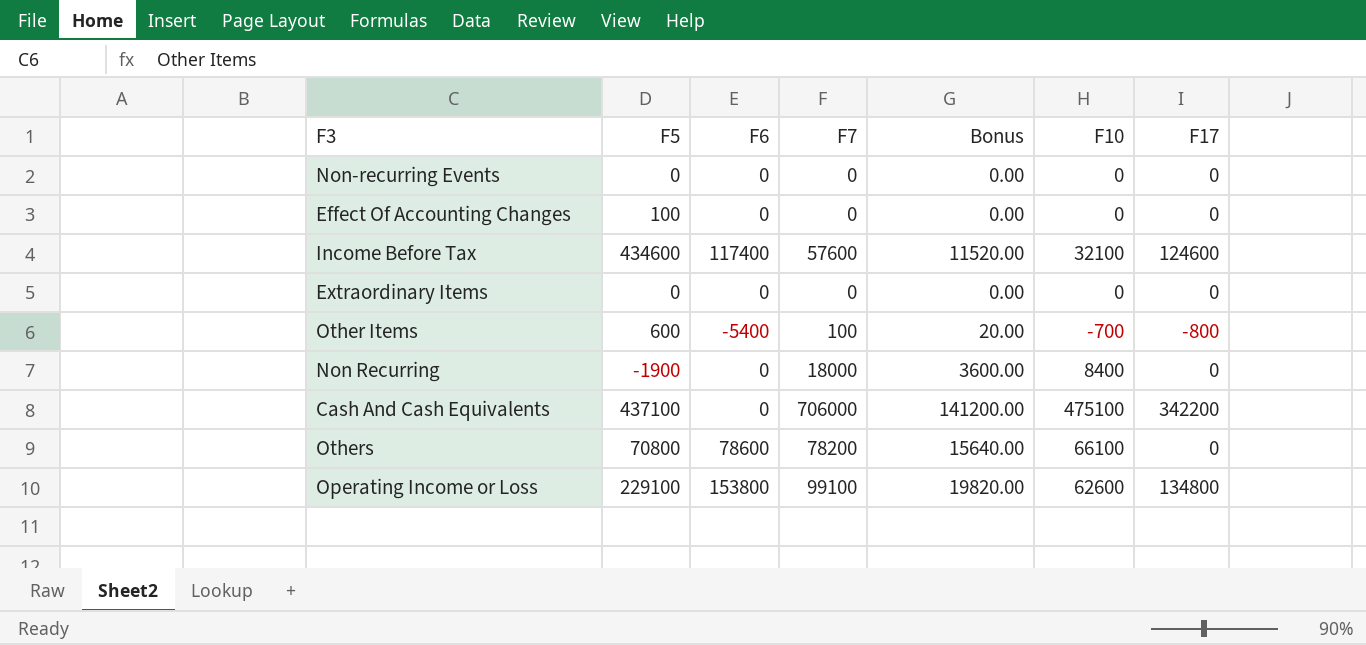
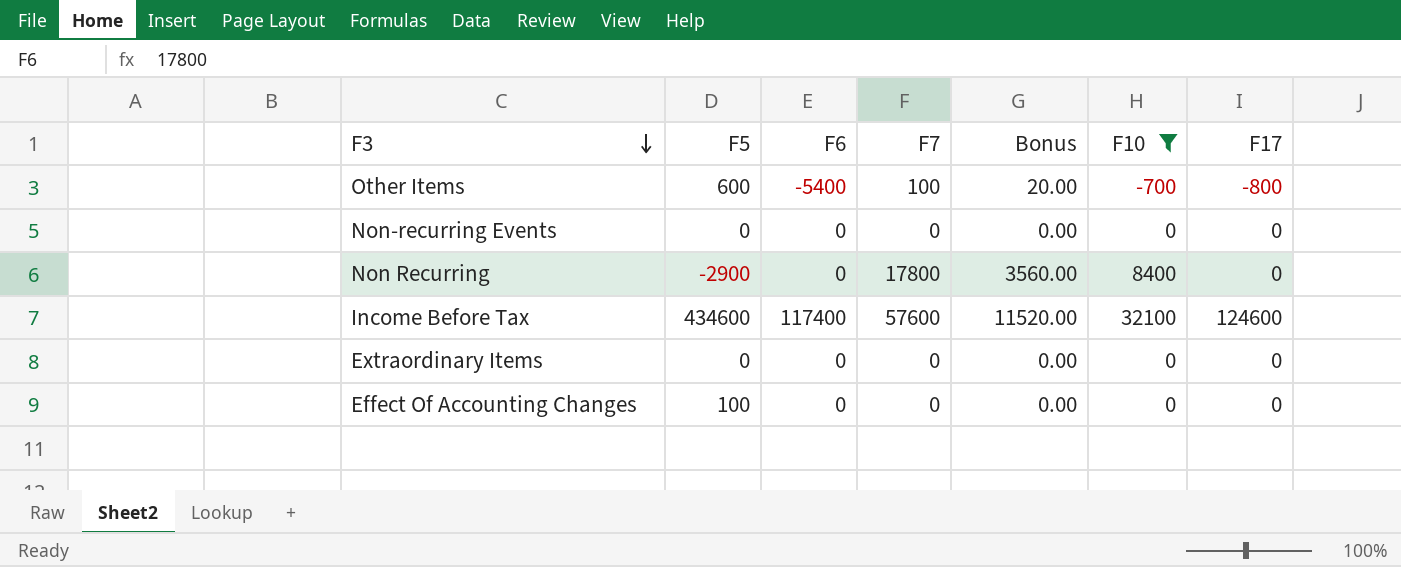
filter: none -> F10 <= 32100
row order: none -> F3 descending
Non Recurring | F5: -1900 -> -2900
Non Recurring | F7: 18000 -> 17800
Non Recurring | Bonus: 3600.00 -> 3560.00

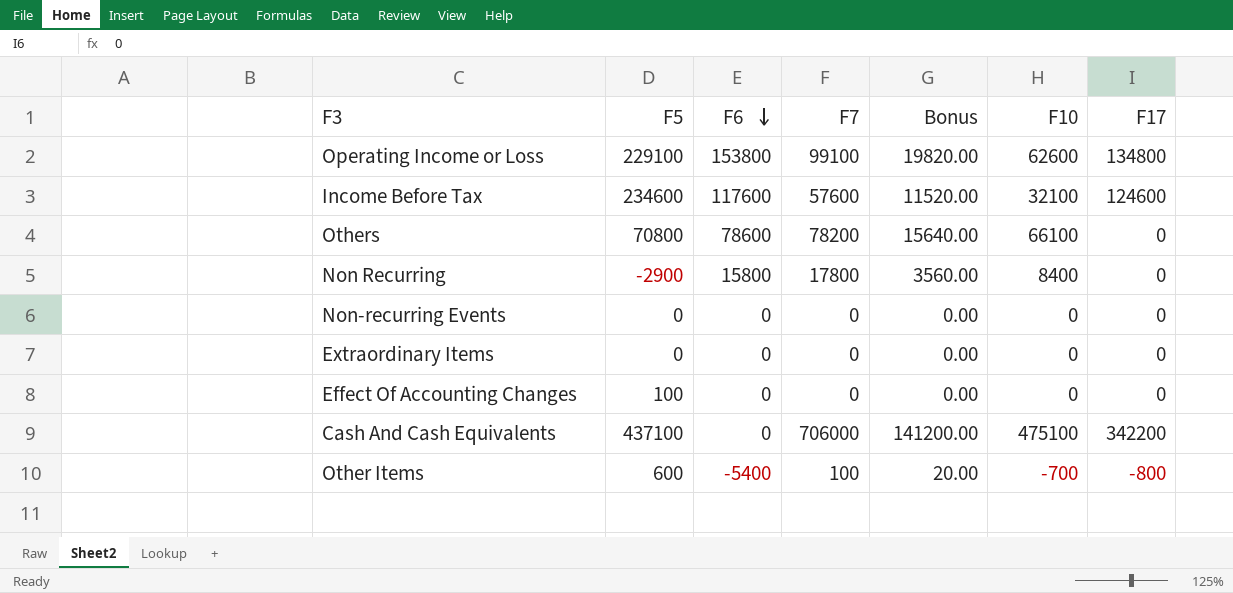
filter: F10 <= 32100 -> none
row order: F3 descending -> F6 descending
Income Before Tax | F5: 434600 -> 234600
Income Before Tax | F6: 117400 -> 117600
Non Recurring | F6: 0 -> 15800

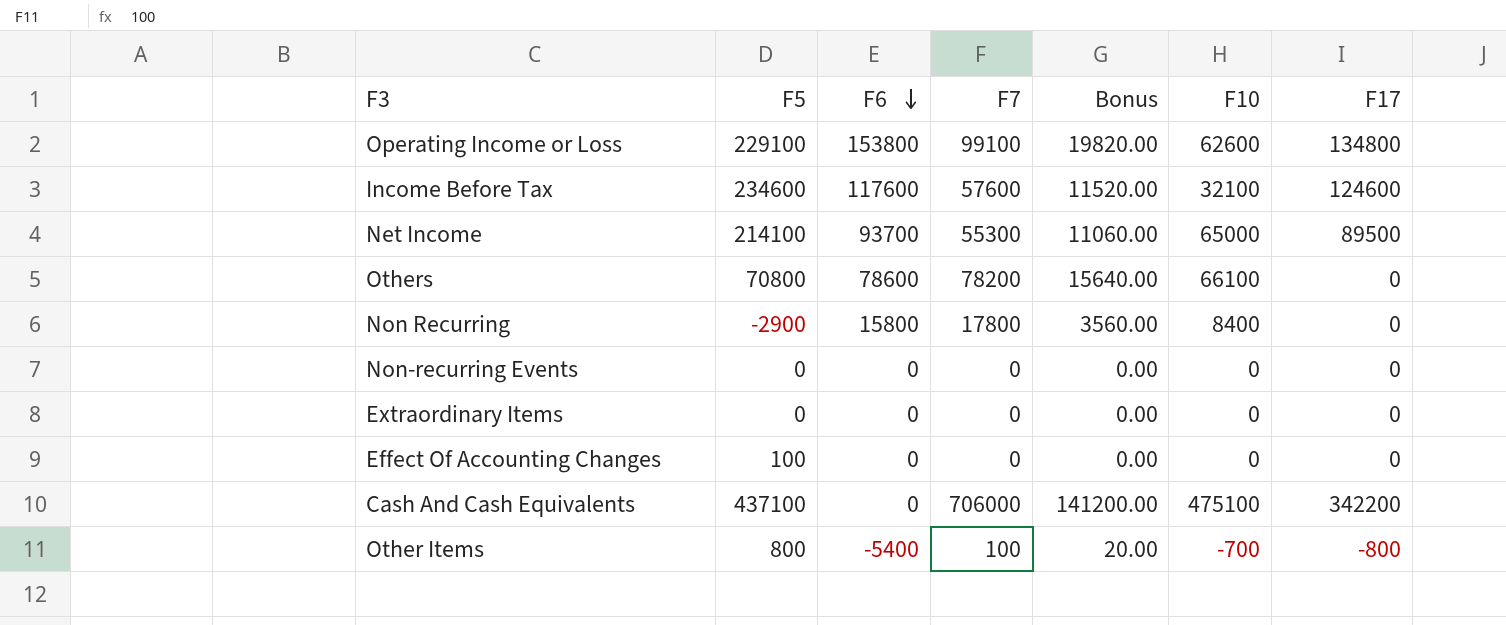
row Net Income: none -> 214100 | 93700 | 55300 | 11060.00 | 65000 | 89500
Other Items | F5: 600 -> 800

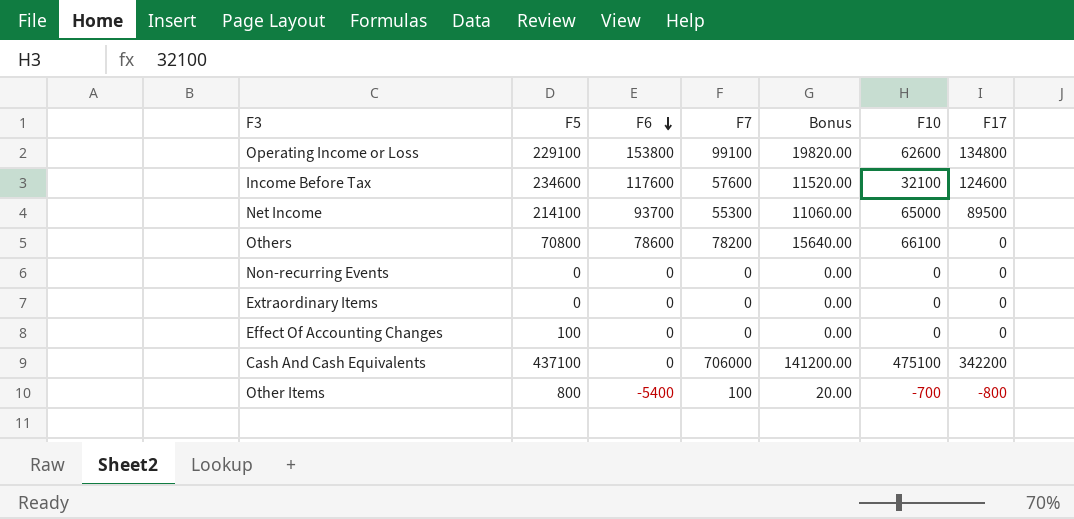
row Non Recurring: -2900 | 15800 | 17800 | 3560.00 | 8400 | 0 -> none

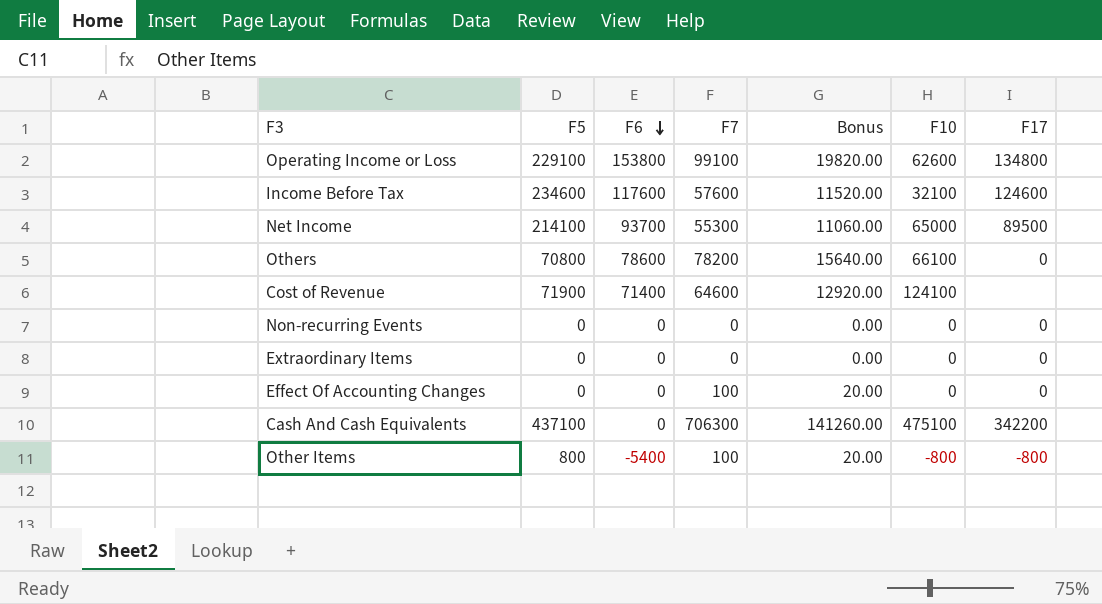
row Cost of Revenue: none -> 71900 | 71400 | 64600 | 12920.00 | 124100 | none
Effect Of Accounting Changes | F5: 100 -> 0
Effect Of Accounting Changes | F7: 0 -> 100
Effect Of Accounting Changes | Bonus: 0.00 -> 20.00
Cash And Cash Equivalents | F7: 706000 -> 706300
Cash And Cash Equivalents | Bonus: 141200.00 -> 141260.00
Other Items | F10: -700 -> -800

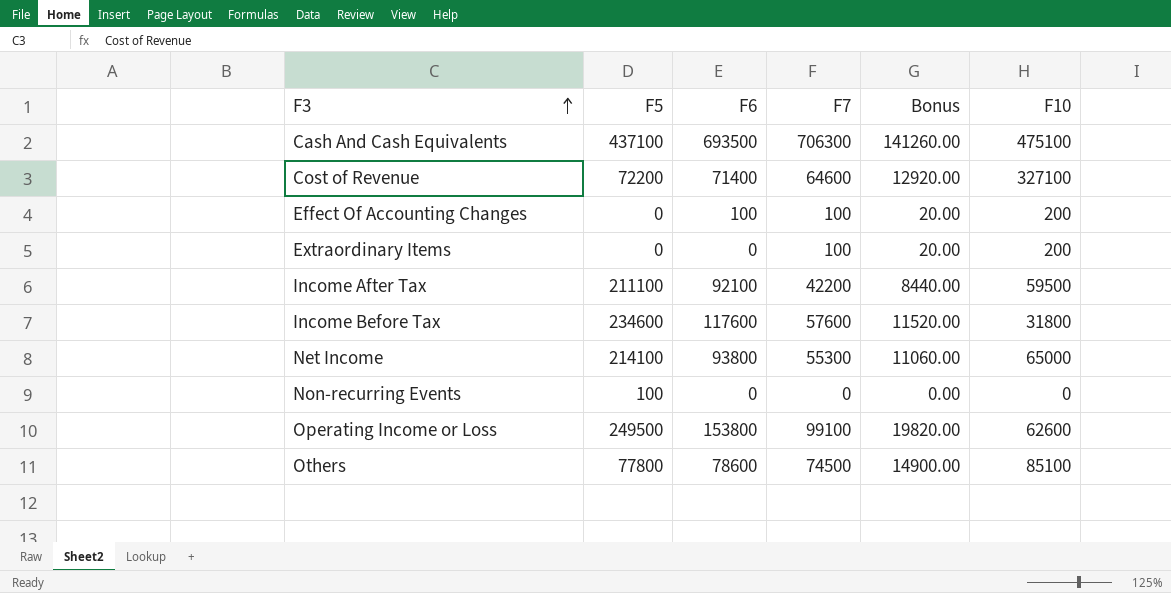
row order: F6 descending -> F3 ascending
column F17 | position: 7 -> none
row Other Items: 800 | -5400 | 100 | 20.00 | -800 | -800 -> none
Cash And Cash Equivalents | F6: 0 -> 693500
Cost of Revenue | F5: 71900 -> 72200
Cost of Revenue | F10: 124100 -> 327100
Effect Of Accounting Changes | F6: 0 -> 100
Effect Of Accounting Changes | F10: 0 -> 200
Extraordinary Items | F7: 0 -> 100
Extraordinary Items | Bonus: 0.00 -> 20.00
Extraordinary Items | F10: 0 -> 200
row Income After Tax: none -> 211100 | 92100 | 42200 | 8440.00 | 59500
Income Before Tax | F10: 32100 -> 31800
Net Income | F6: 93700 -> 93800
Non-recurring Events | F5: 0 -> 100
Operating Income or Loss | F5: 229100 -> 249500
Others | F5: 70800 -> 77800
Others | F7: 78200 -> 74500
Others | Bonus: 15640.00 -> 14900.00
Others | F10: 66100 -> 85100

